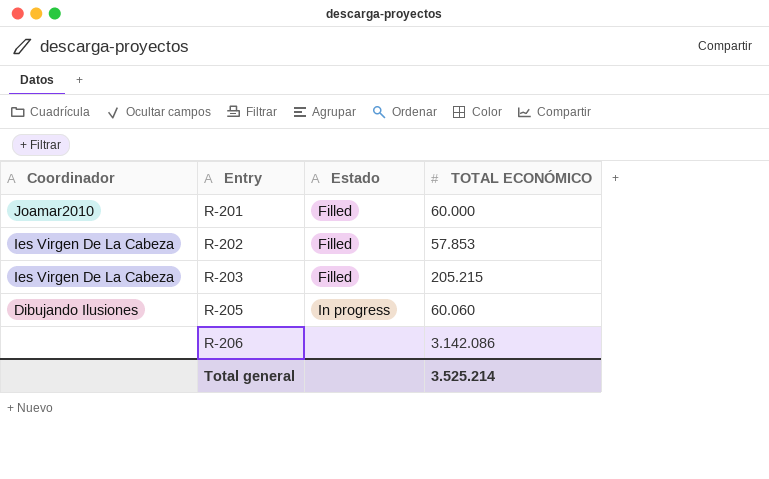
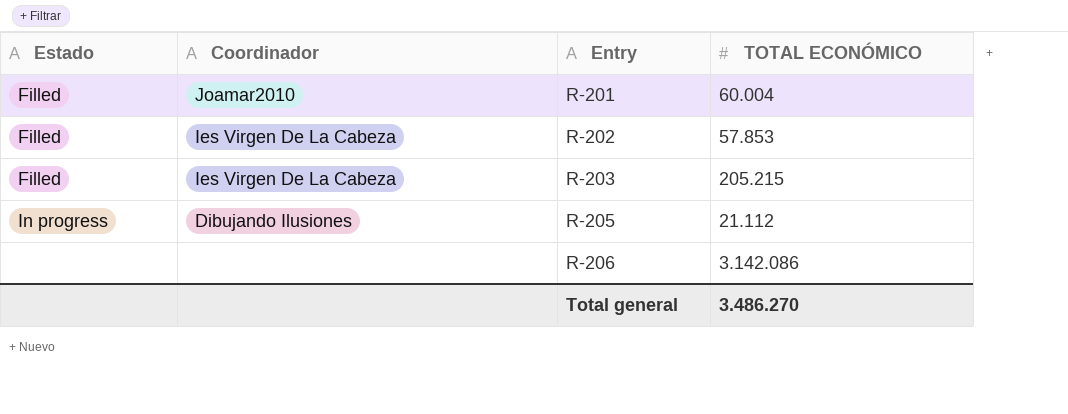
column Estado | position: 3 -> 1
R-201 | TOTAL ECONÓMICO: 60.000 -> 60.004
R-205 | TOTAL ECONÓMICO: 60.060 -> 21.112
Total general | TOTAL ECONÓMICO: 3.525.214 -> 3.486.270

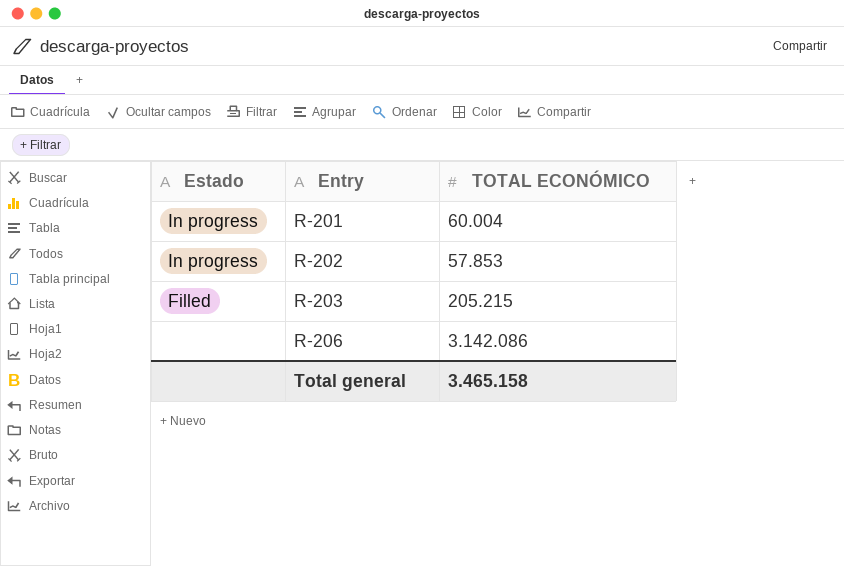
column Coordinador | position: 2 -> none
row R-205: In progress | Dibujando Ilusiones | 21.112 -> none
R-201 | Estado: Filled -> In progress
R-202 | Estado: Filled -> In progress
Total general | TOTAL ECONÓMICO: 3.486.270 -> 3.465.158

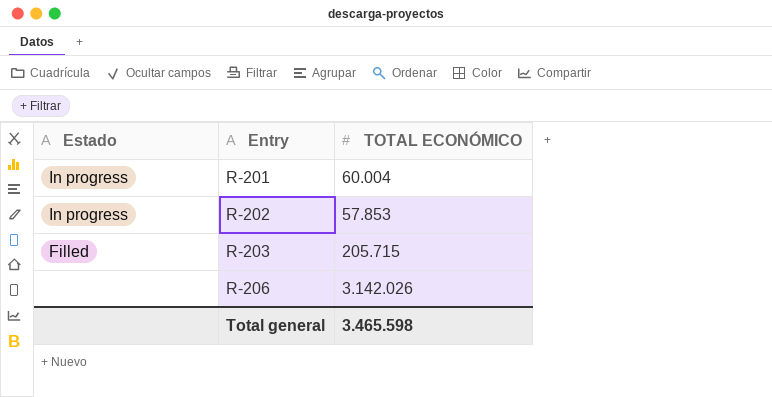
R-203 | TOTAL ECONÓMICO: 205.215 -> 205.715
R-206 | TOTAL ECONÓMICO: 3.142.086 -> 3.142.026
Total general | TOTAL ECONÓMICO: 3.465.158 -> 3.465.598

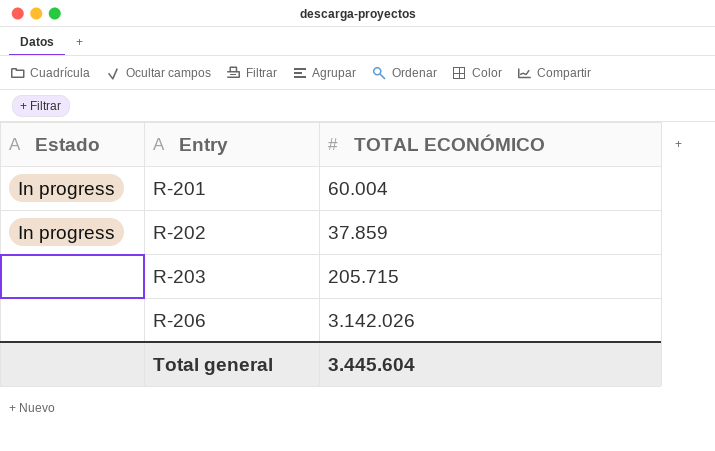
R-202 | TOTAL ECONÓMICO: 57.853 -> 37.859
R-203 | Estado: Filled -> none
Total general | TOTAL ECONÓMICO: 3.465.598 -> 3.445.604

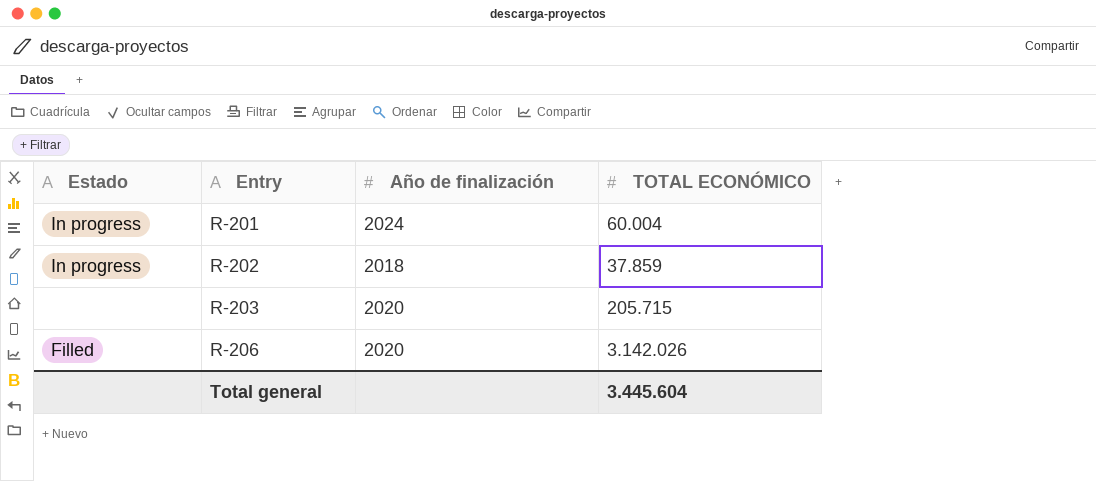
column Año de finalización | position: none -> 3
R-206 | Estado: none -> Filled

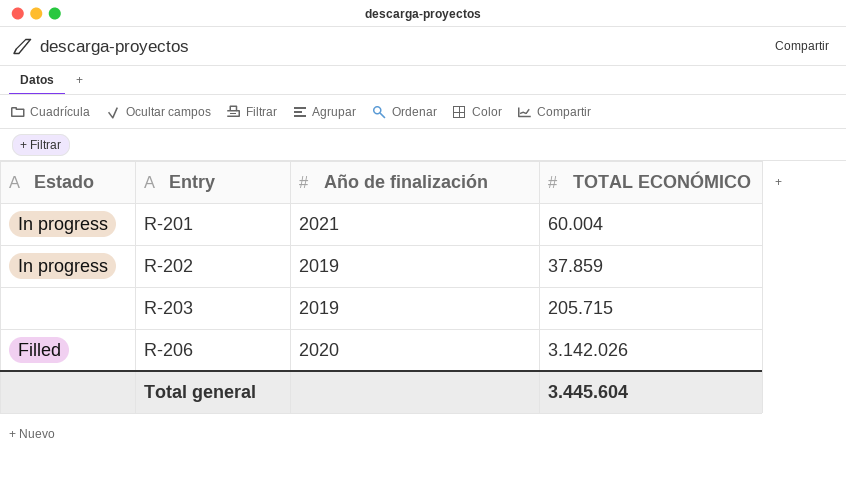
R-201 | Año de finalización: 2024 -> 2021
R-202 | Año de finalización: 2018 -> 2019
R-203 | Año de finalización: 2020 -> 2019

